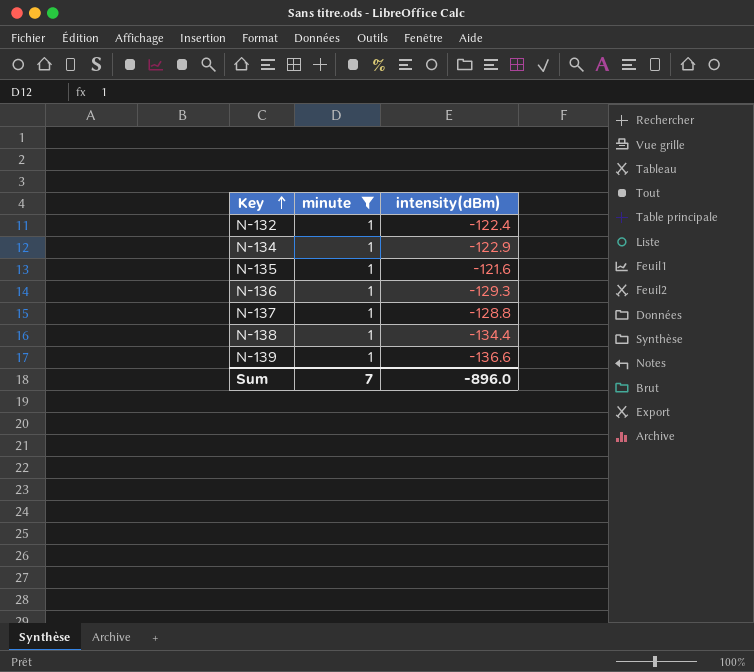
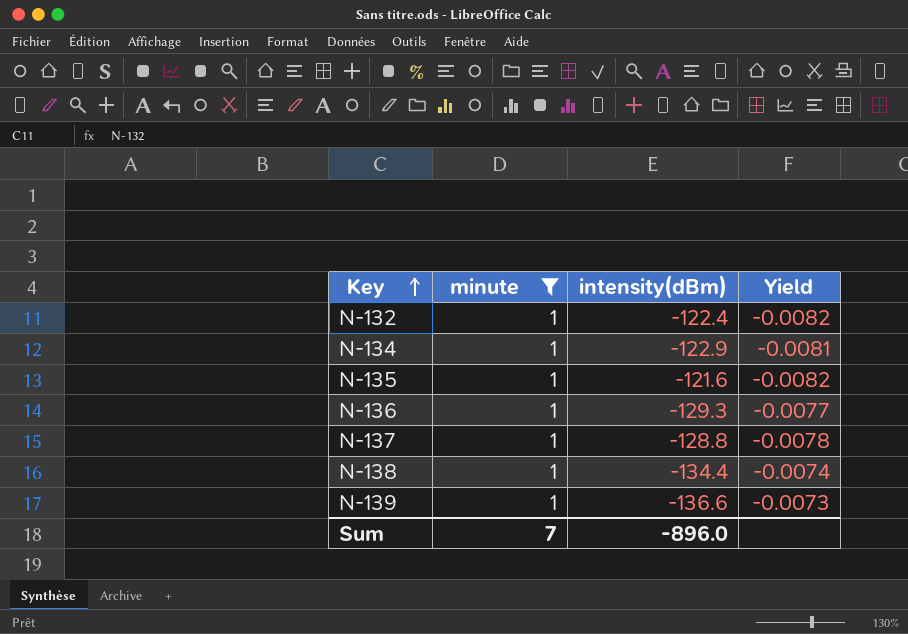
column Yield | formula: none -> [minute] / [intensity(dBm)]

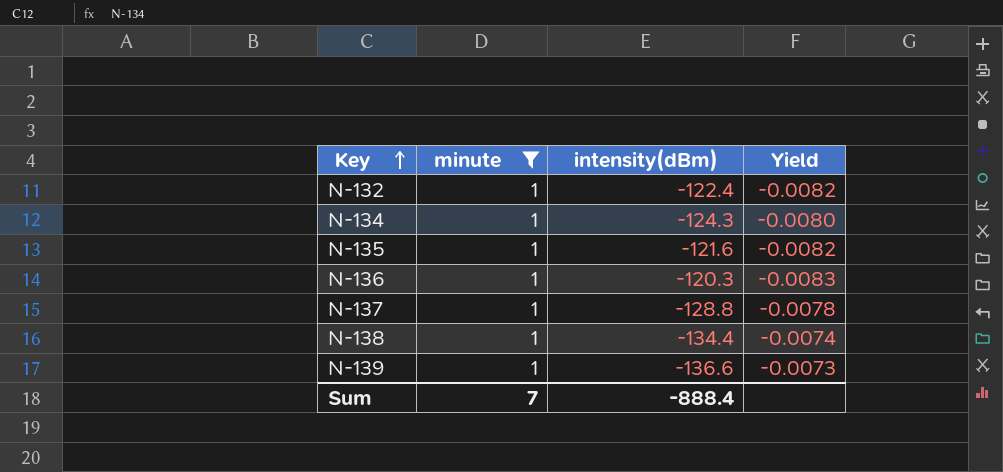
N-134 | intensity(dBm): -122.9 -> -124.3
N-134 | Yield: -0.0081 -> -0.0080
N-136 | intensity(dBm): -129.3 -> -120.3
N-136 | Yield: -0.0077 -> -0.0083
Sum | intensity(dBm): -896.0 -> -888.4

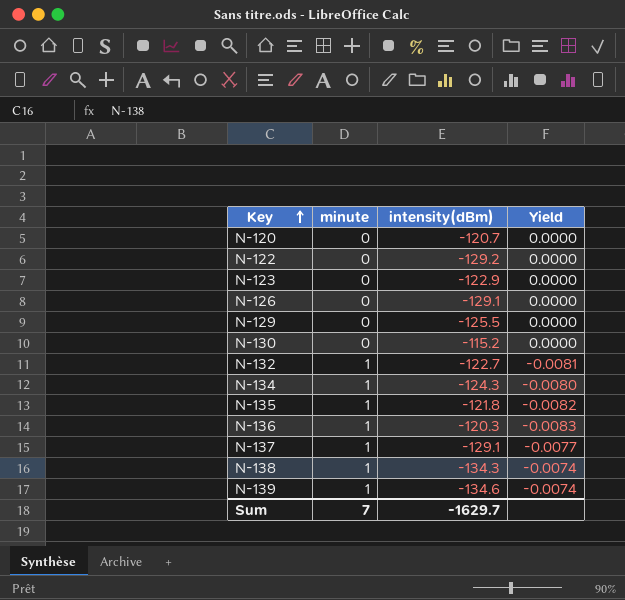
filter: minute = 1 -> none
N-132 | intensity(dBm): -122.4 -> -122.7
N-132 | Yield: -0.0082 -> -0.0081
N-135 | intensity(dBm): -121.6 -> -121.8
N-137 | intensity(dBm): -128.8 -> -129.1
N-137 | Yield: -0.0078 -> -0.0077
N-138 | intensity(dBm): -134.4 -> -134.3
N-139 | intensity(dBm): -136.6 -> -134.6
N-139 | Yield: -0.0073 -> -0.0074
Sum | intensity(dBm): -888.4 -> -1629.7

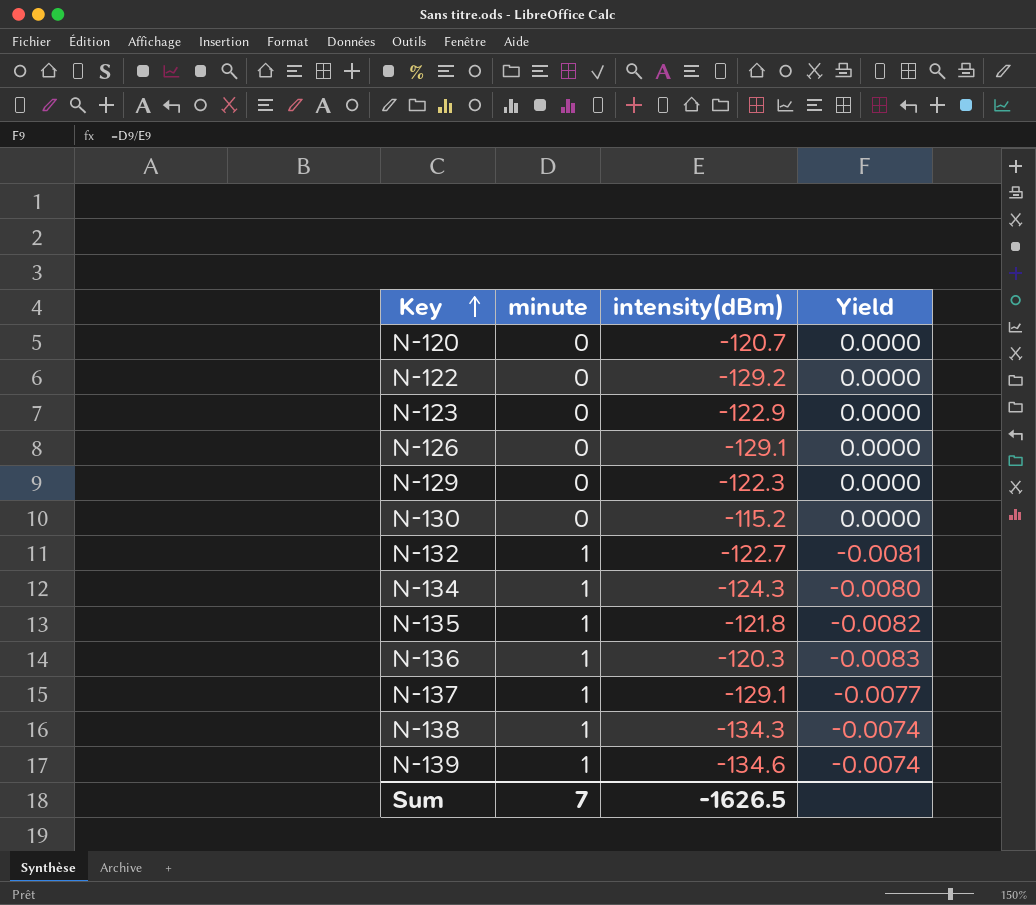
N-129 | intensity(dBm): -125.5 -> -122.3
Sum | intensity(dBm): -1629.7 -> -1626.5

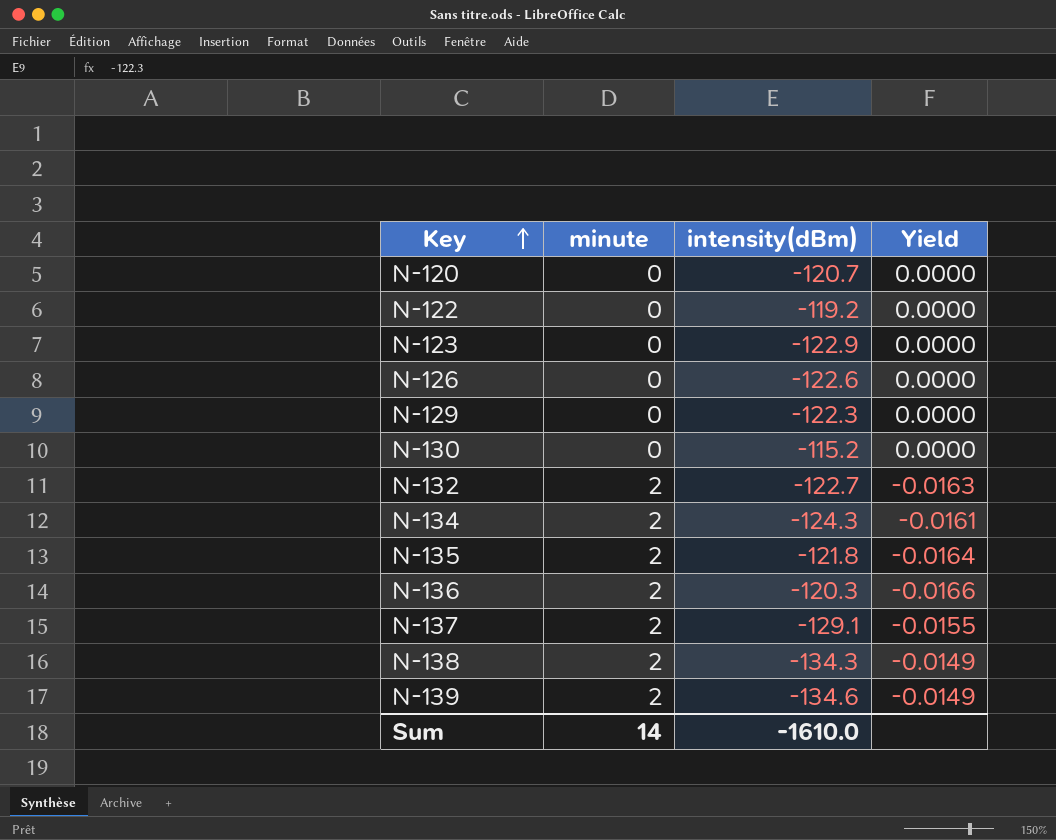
N-122 | intensity(dBm): -129.2 -> -119.2
N-126 | intensity(dBm): -129.1 -> -122.6
N-132 | minute: 1 -> 2
N-132 | Yield: -0.0081 -> -0.0163
N-134 | minute: 1 -> 2
N-134 | Yield: -0.0080 -> -0.0161
N-135 | minute: 1 -> 2
N-135 | Yield: -0.0082 -> -0.0164
N-136 | minute: 1 -> 2
N-136 | Yield: -0.0083 -> -0.0166
N-137 | minute: 1 -> 2
N-137 | Yield: -0.0077 -> -0.0155
N-138 | minute: 1 -> 2
N-138 | Yield: -0.0074 -> -0.0149
N-139 | minute: 1 -> 2
N-139 | Yield: -0.0074 -> -0.0149
Sum | minute: 7 -> 14
Sum | intensity(dBm): -1626.5 -> -1610.0

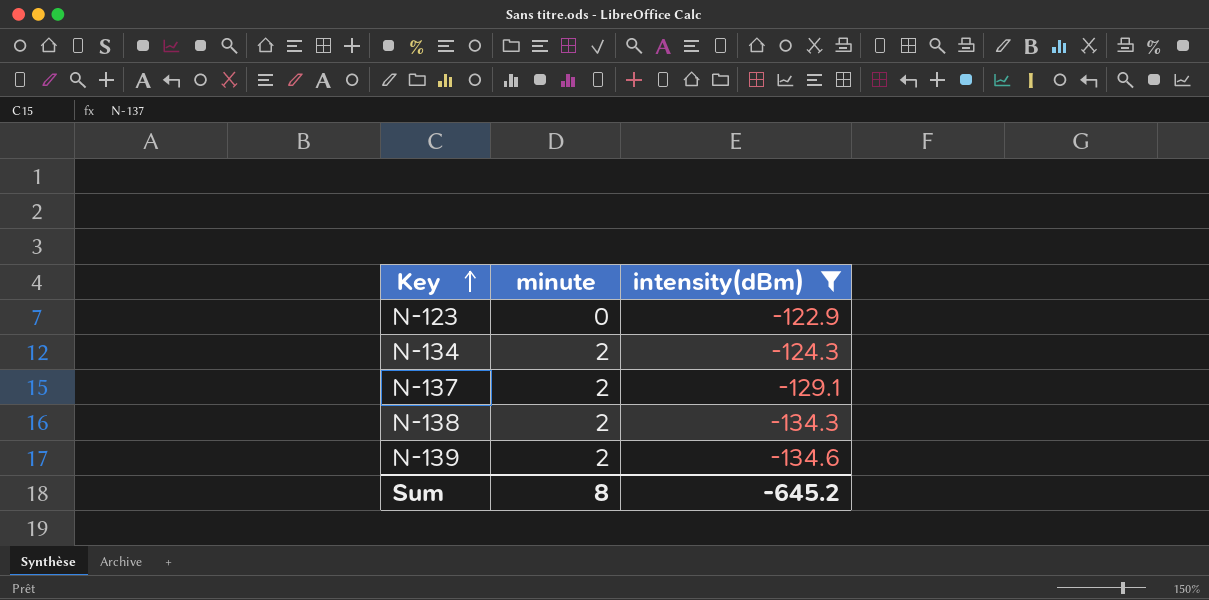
filter: none -> intensity(dBm) <= -122.9
column Yield | formula: [minute] / [intensity(dBm)] -> none
Sum | minute: 14 -> 8
Sum | intensity(dBm): -1610.0 -> -645.2

